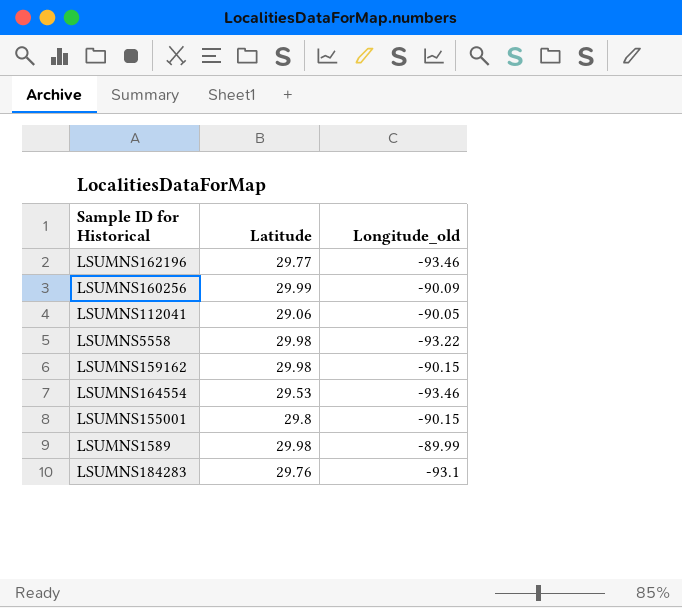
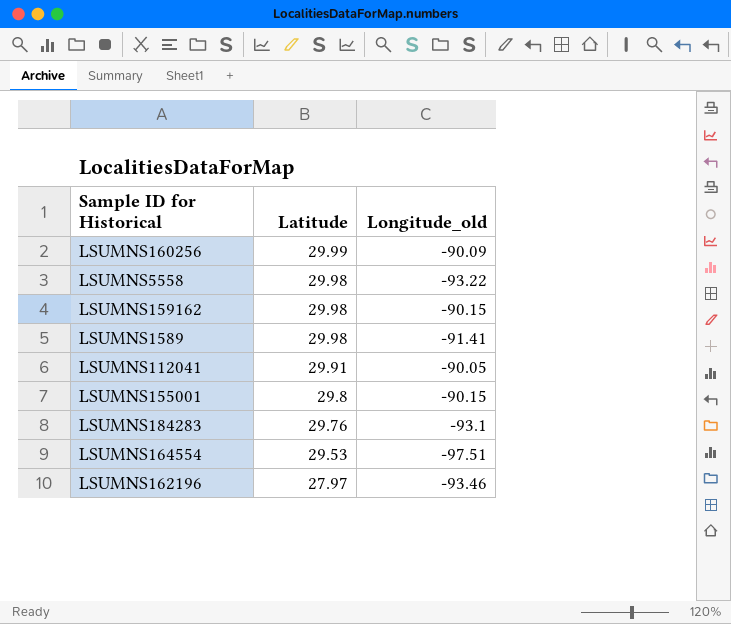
row order: none -> Latitude descending
LSUMNS1589 | Longitude_old: -89.99 -> -91.41
LSUMNS112041 | Latitude: 29.06 -> 29.91
LSUMNS164554 | Longitude_old: -93.46 -> -97.51
LSUMNS162196 | Latitude: 29.77 -> 27.97

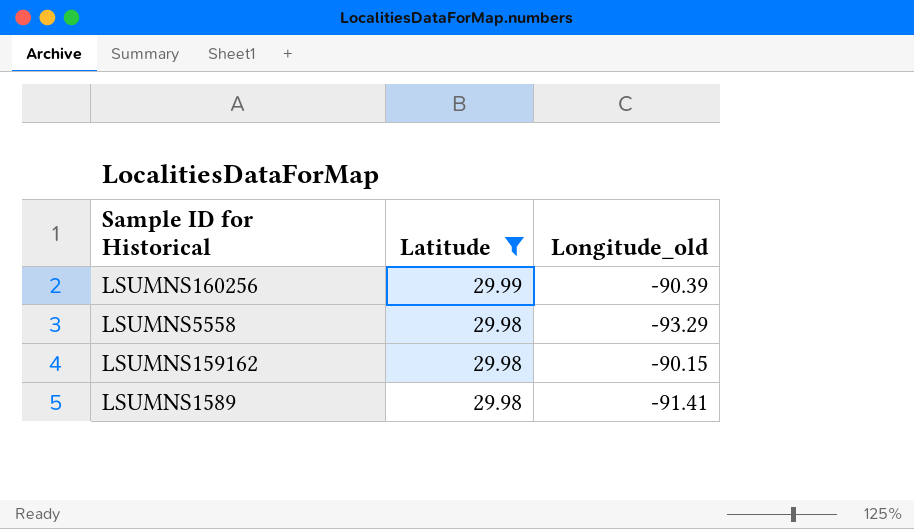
filter: none -> Latitude >= 29.98
LSUMNS160256 | Longitude_old: -90.09 -> -90.39
LSUMNS5558 | Longitude_old: -93.22 -> -93.29

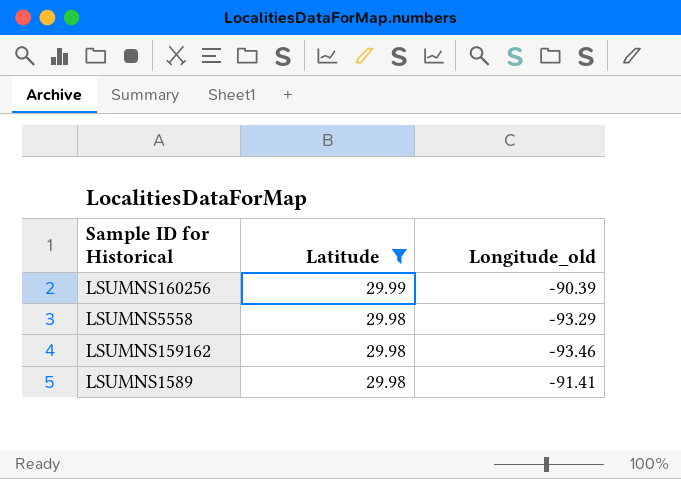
LSUMNS159162 | Longitude_old: -90.15 -> -93.46

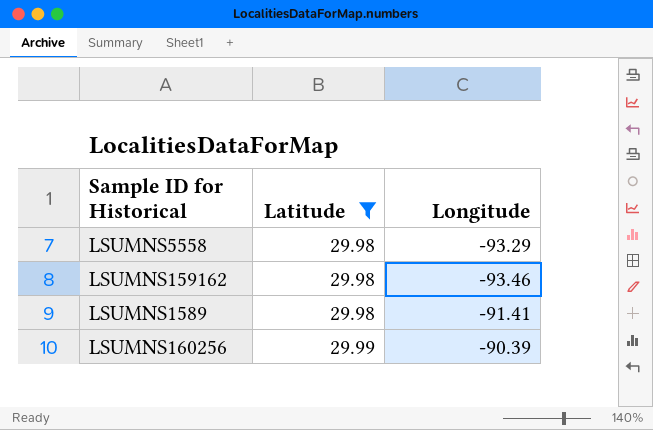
row order: Latitude descending -> Latitude ascending
column name: Longitude_old -> Longitude

